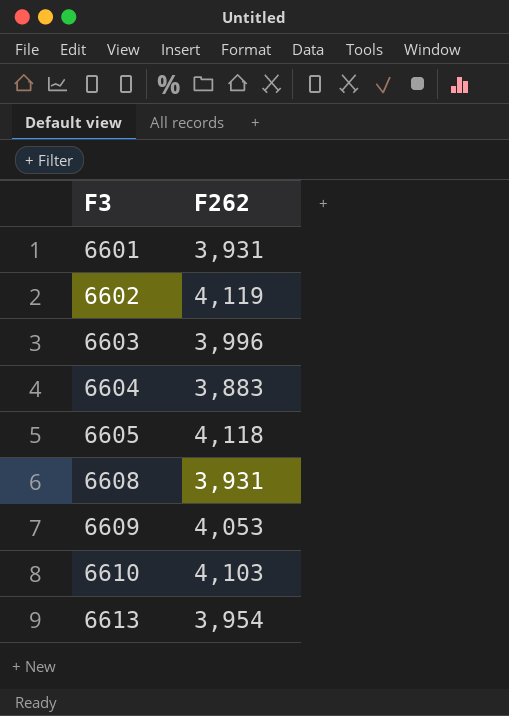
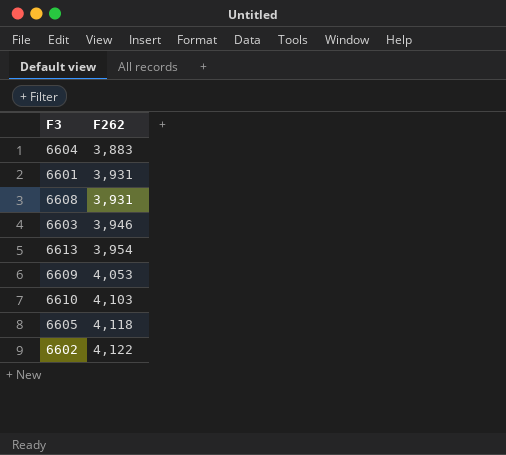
row order: F3 ascending -> F262 ascending
6603 | F262: 3,996 -> 3,946
6602 | F262: 4,119 -> 4,122

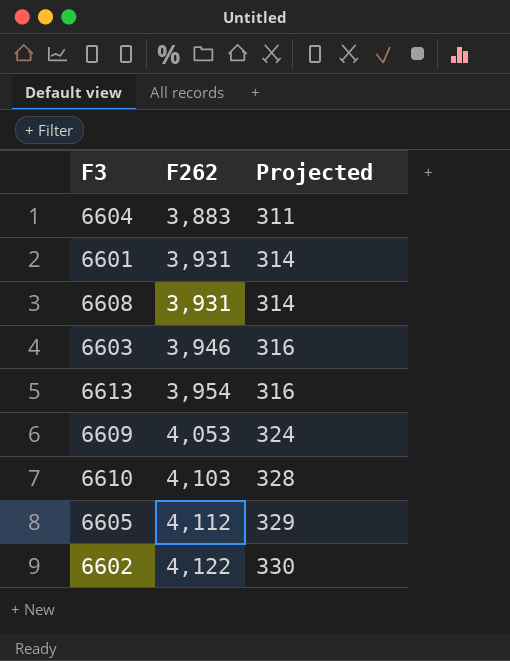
column Projected | formula: none -> [F262] * 0.08
6605 | F262: 4,118 -> 4,112

